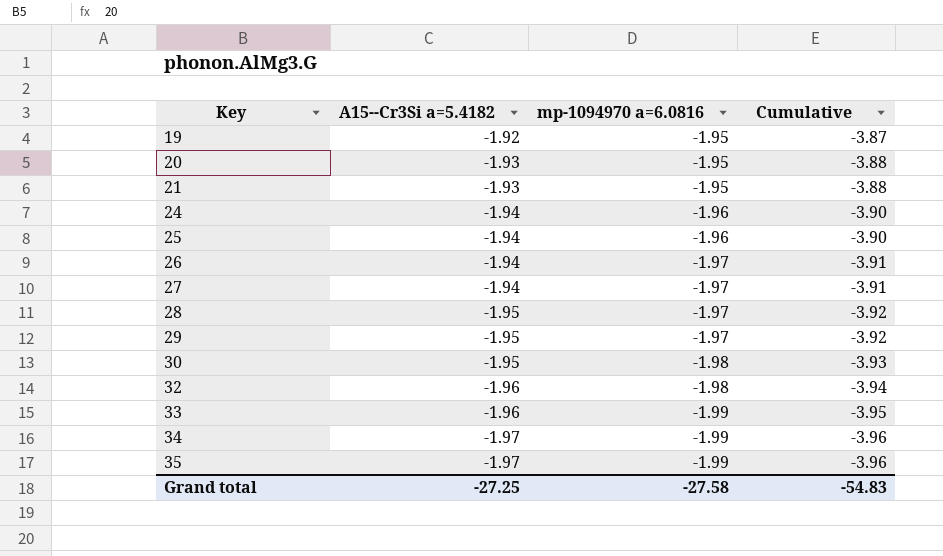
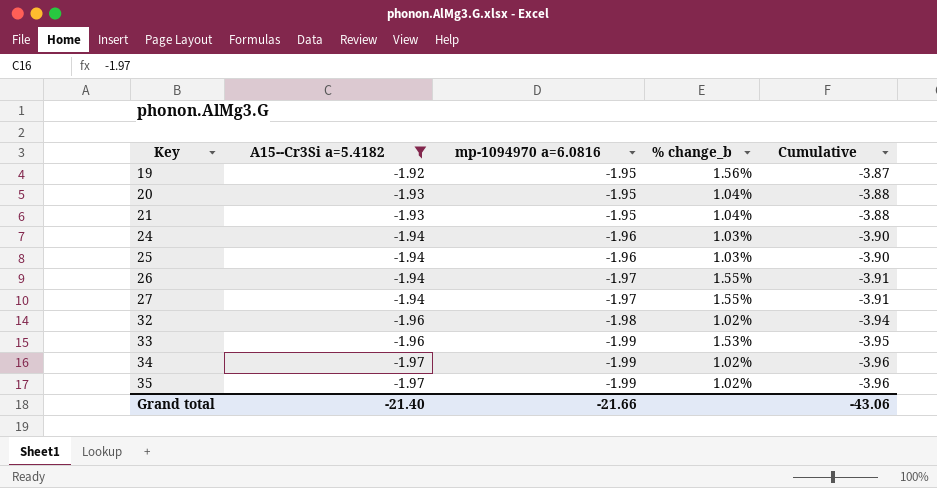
filter: none -> A15--Cr3Si a=5.4182 != -1.95
column % change_b | formula: none -> ([mp-1094970 a=6.0816] - [A15--Cr3Si a=5.4182]) / [A15--Cr3Si a=5.4182]
Grand total | A15--Cr3Si a=5.4182: -27.25 -> -21.40
Grand total | mp-1094970 a=6.0816: -27.58 -> -21.66
Grand total | Cumulative: -54.83 -> -43.06

